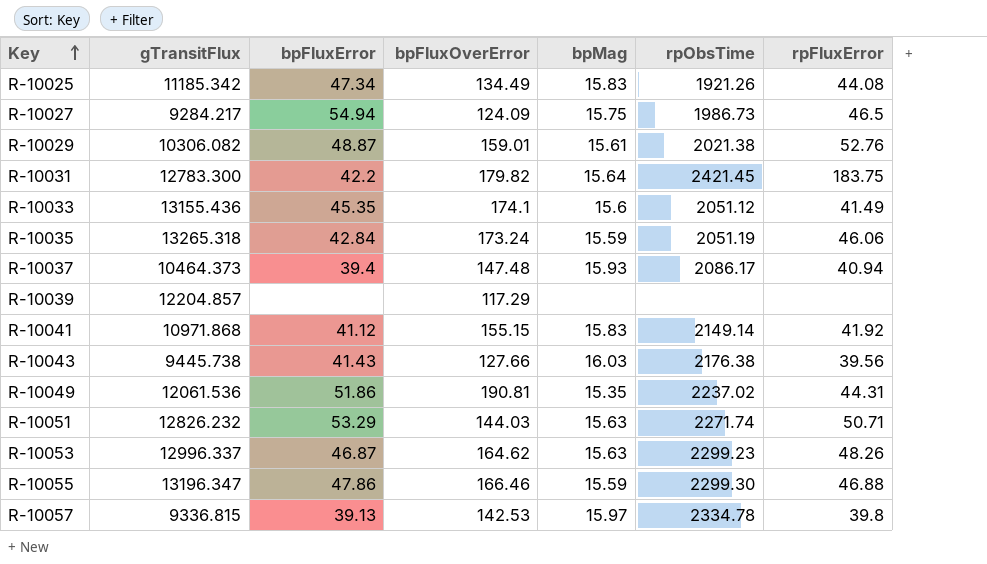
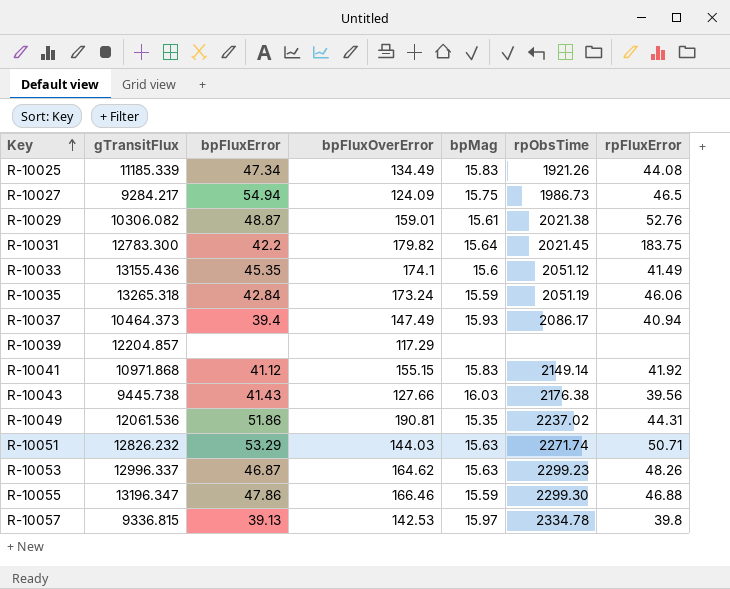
R-10025 | gTransitFlux: 11185.342 -> 11185.339
R-10031 | rpObsTime: 2421.45 -> 2021.45
R-10037 | bpFluxOverError: 147.48 -> 147.49

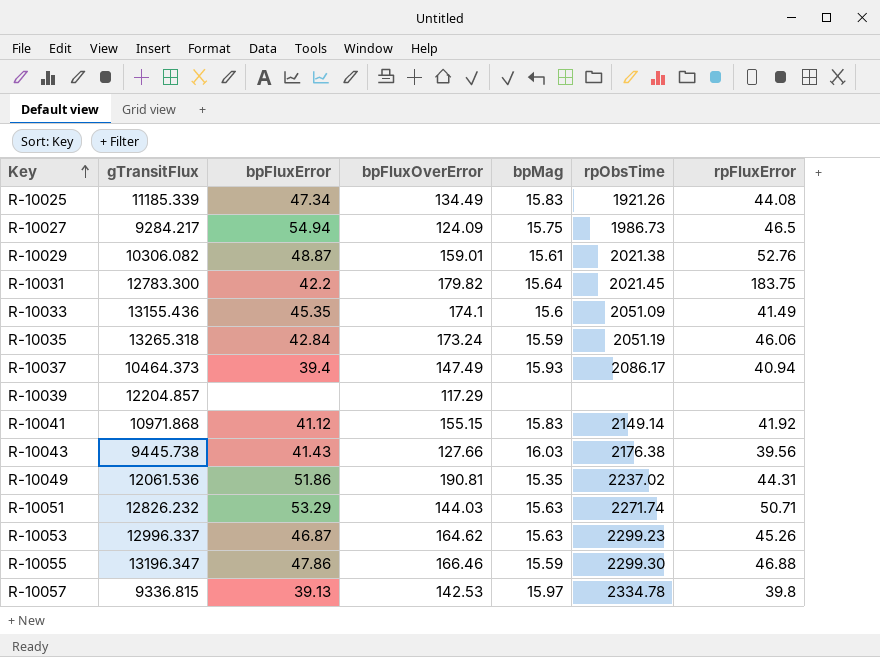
R-10033 | rpObsTime: 2051.12 -> 2051.09
R-10053 | rpFluxError: 48.26 -> 45.26

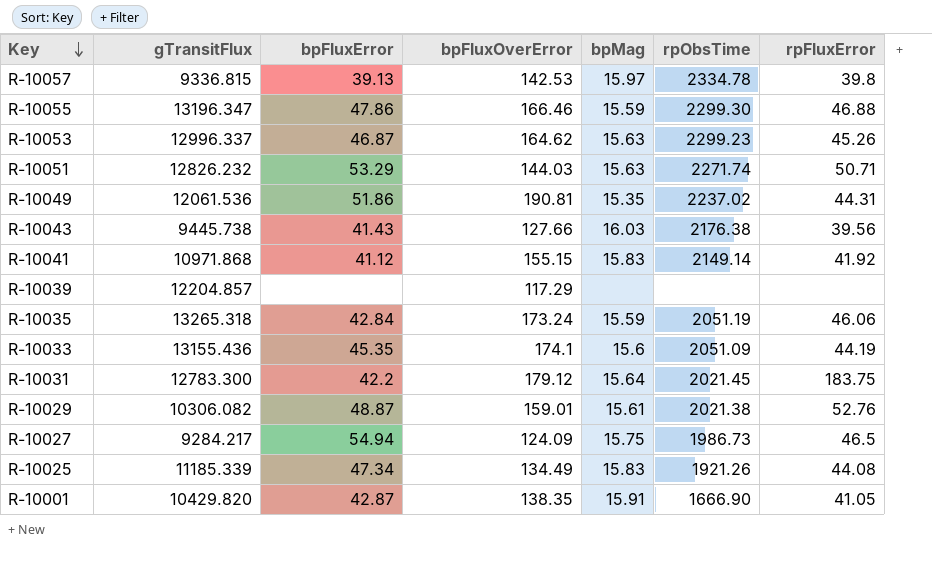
row order: Key ascending -> Key descending
row R-10037: 10464.373 | 39.4 | 147.49 | 15.93 | 2086.17 | 40.94 -> none
R-10033 | rpFluxError: 41.49 -> 44.19
R-10031 | bpFluxOverError: 179.82 -> 179.12
row R-10001: none -> 10429.820 | 42.87 | 138.35 | 15.91 | 1666.90 | 41.05

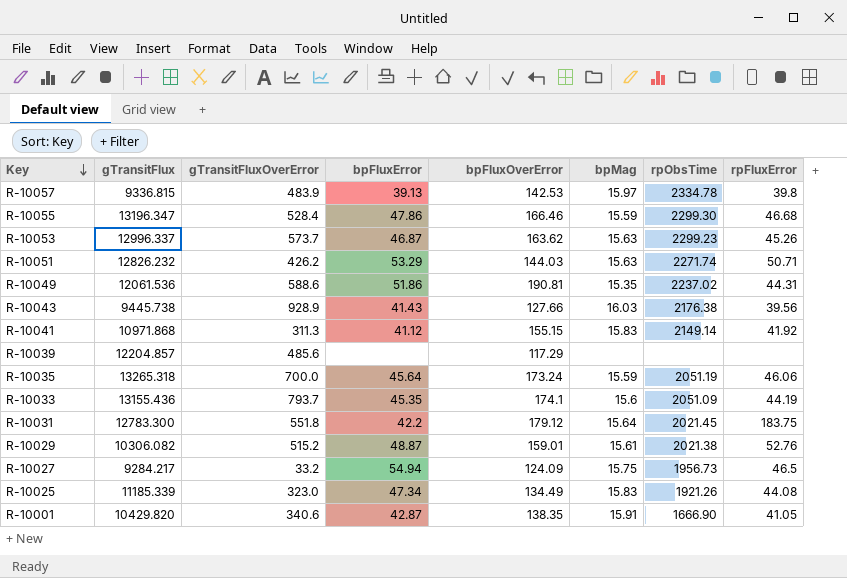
column gTransitFluxOverError | position: none -> 3
R-10055 | rpFluxError: 46.88 -> 46.68
R-10053 | bpFluxOverError: 164.62 -> 163.62
R-10035 | bpFluxError: 42.84 -> 45.64
R-10027 | rpObsTime: 1986.73 -> 1956.73

